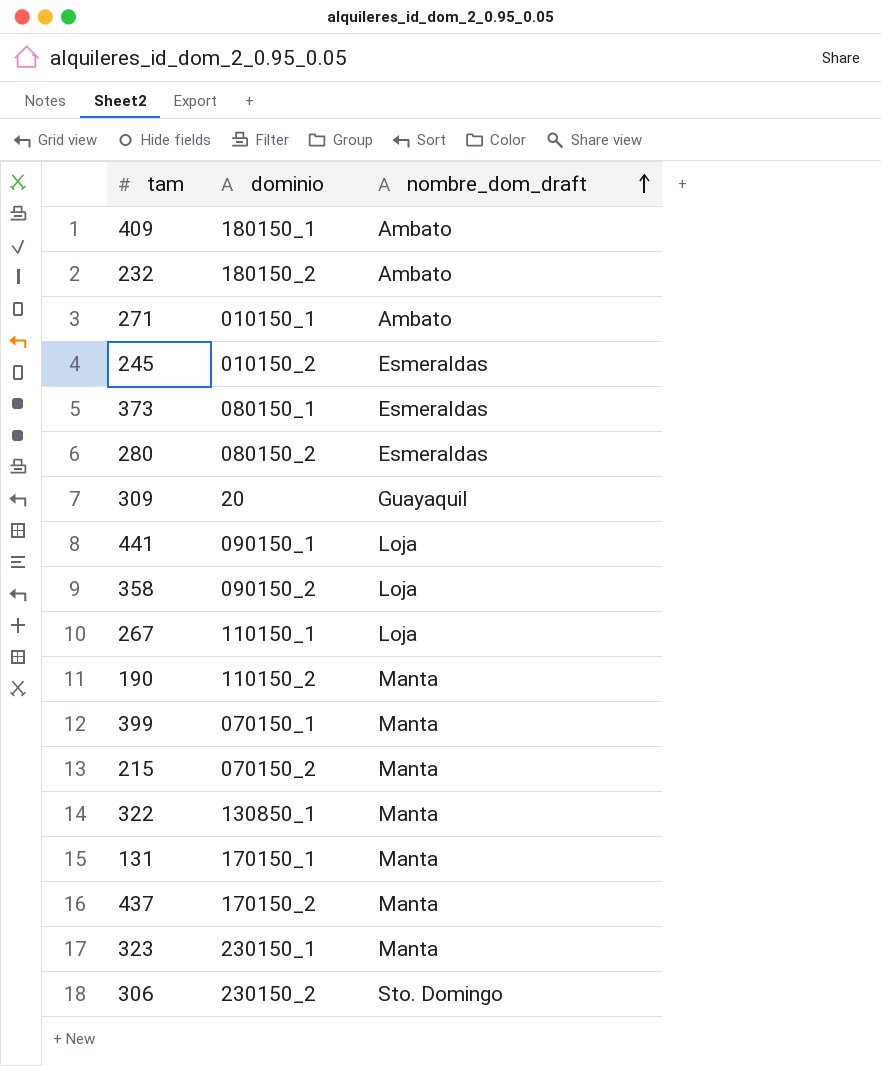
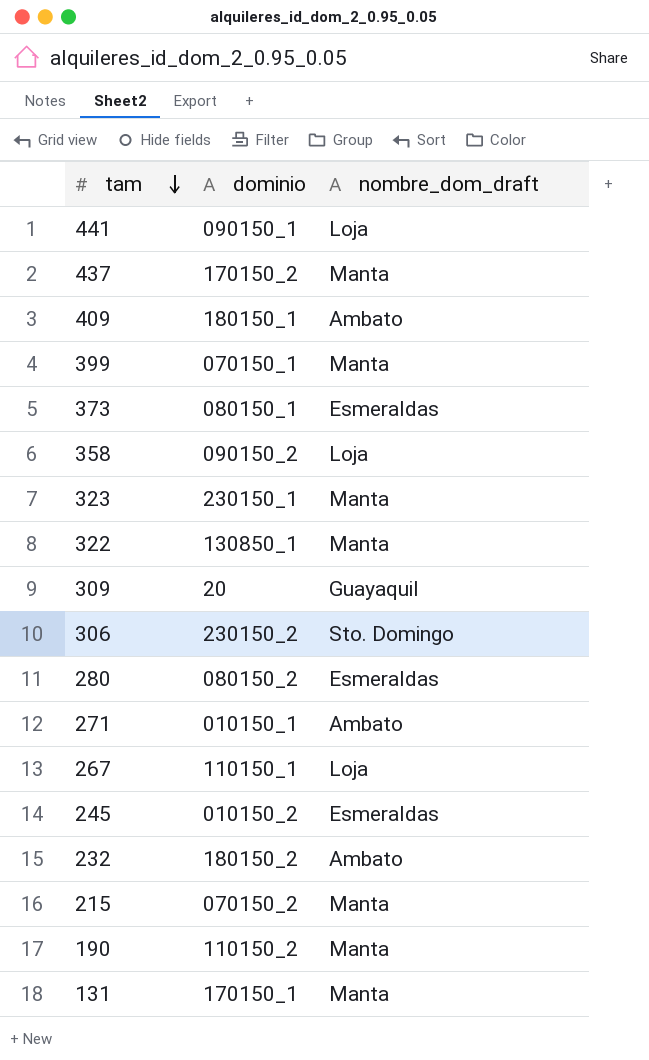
row order: nombre_dom_draft ascending -> tam descending

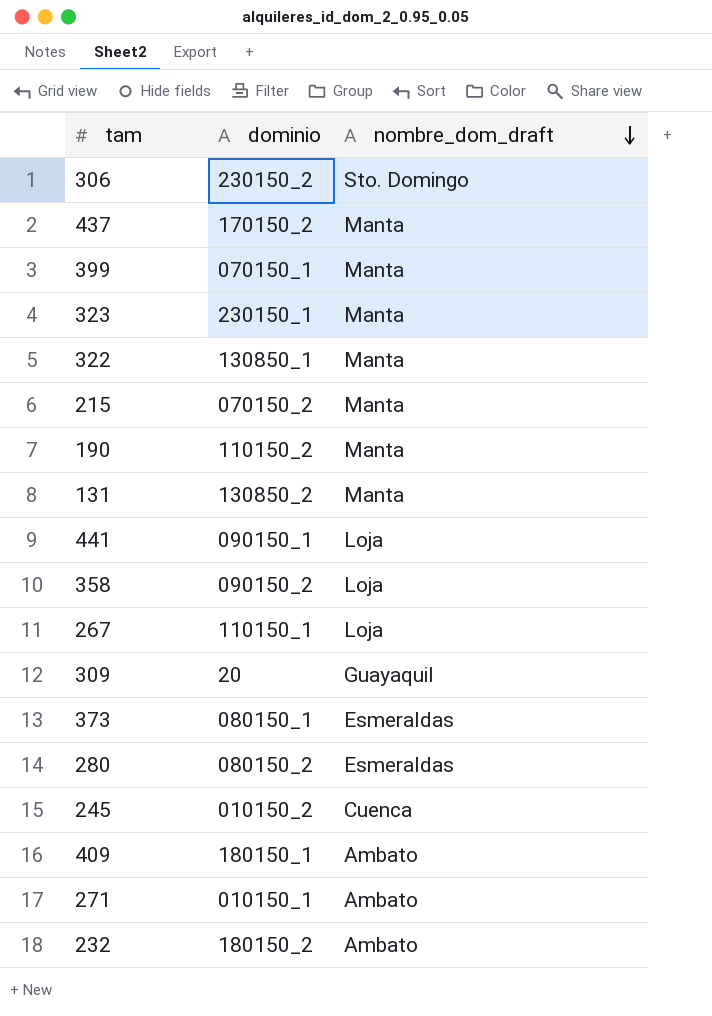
row order: tam descending -> nombre_dom_draft descending
131 | dominio: 170150_1 -> 130850_2
245 | nombre_dom_draft: Esmeraldas -> Cuenca

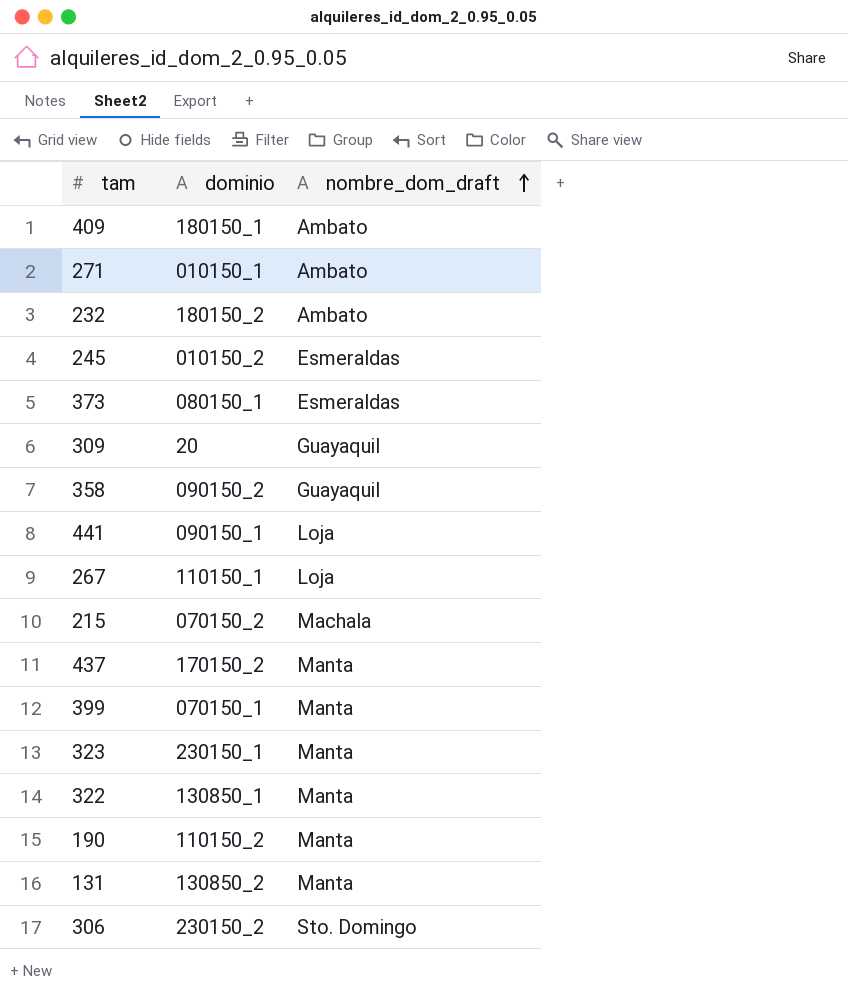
row order: nombre_dom_draft descending -> nombre_dom_draft ascending
row 280: 080150_2 | Esmeraldas -> none
245 | nombre_dom_draft: Cuenca -> Esmeraldas
358 | nombre_dom_draft: Loja -> Guayaquil
215 | nombre_dom_draft: Manta -> Machala

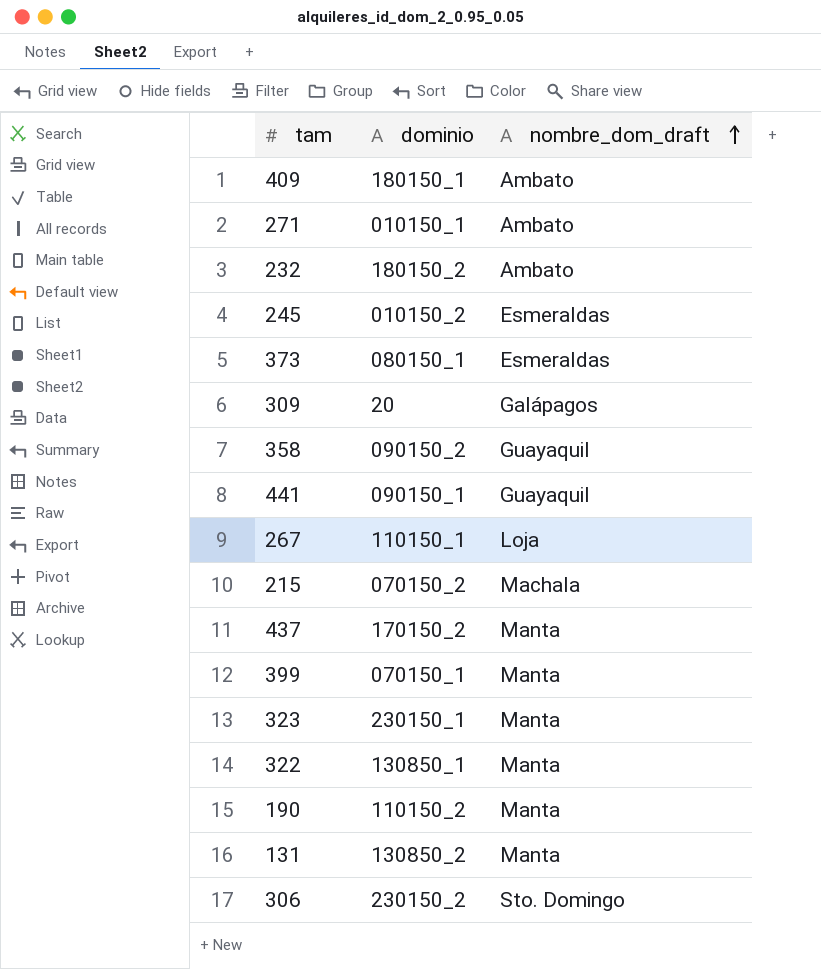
309 | nombre_dom_draft: Guayaquil -> Galápagos
441 | nombre_dom_draft: Loja -> Guayaquil

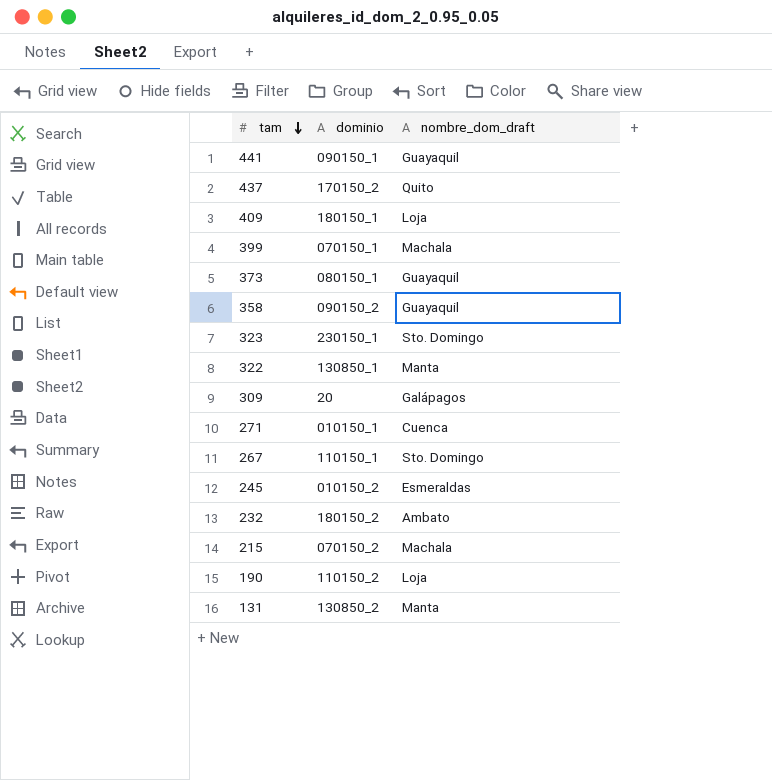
row order: nombre_dom_draft ascending -> tam descending
row 306: 230150_2 | Sto. Domingo -> none
437 | nombre_dom_draft: Manta -> Quito
409 | nombre_dom_draft: Ambato -> Loja
399 | nombre_dom_draft: Manta -> Machala
373 | nombre_dom_draft: Esmeraldas -> Guayaquil
323 | nombre_dom_draft: Manta -> Sto. Domingo
271 | nombre_dom_draft: Ambato -> Cuenca
267 | nombre_dom_draft: Loja -> Sto. Domingo
190 | nombre_dom_draft: Manta -> Loja

